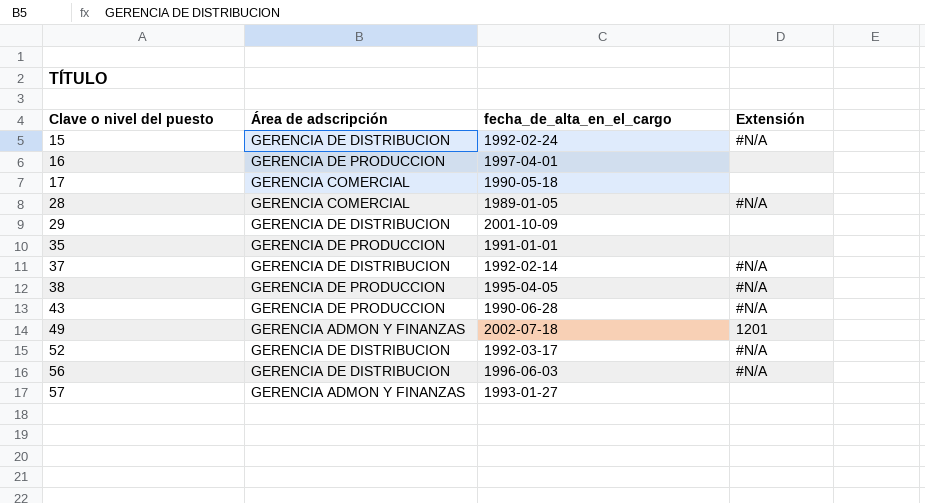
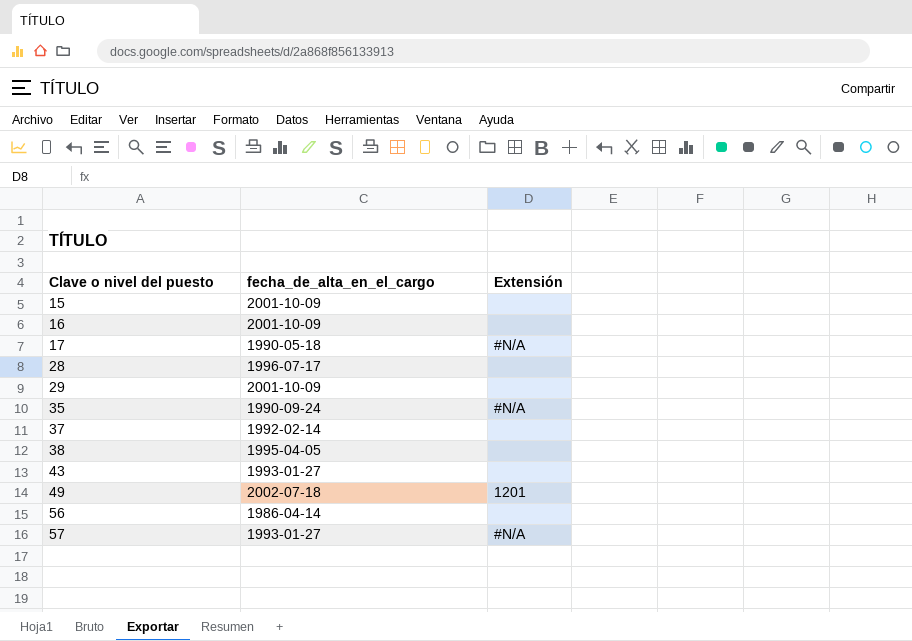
column Área de adscripción | position: 2 -> none
row 52: GERENCIA DE DISTRIBUCION | 1992-03-17 | #N/A -> none
15 | fecha_de_alta_en_el_cargo: 1992-02-24 -> 2001-10-09
15 | Extensión: #N/A -> none
16 | fecha_de_alta_en_el_cargo: 1997-04-01 -> 2001-10-09
17 | Extensión: none -> #N/A
28 | fecha_de_alta_en_el_cargo: 1989-01-05 -> 1996-07-17
28 | Extensión: #N/A -> none
35 | fecha_de_alta_en_el_cargo: 1991-01-01 -> 1990-09-24
35 | Extensión: none -> #N/A
37 | Extensión: #N/A -> none
38 | Extensión: #N/A -> none
43 | fecha_de_alta_en_el_cargo: 1990-06-28 -> 1993-01-27
43 | Extensión: #N/A -> none
56 | fecha_de_alta_en_el_cargo: 1996-06-03 -> 1986-04-14
56 | Extensión: #N/A -> none
57 | Extensión: none -> #N/A

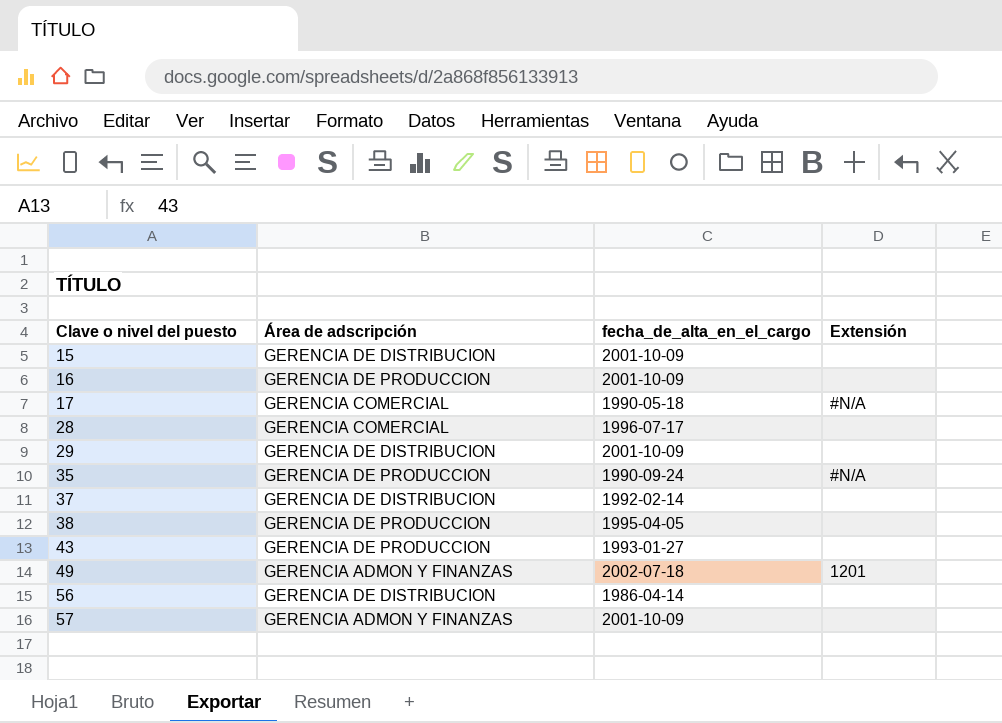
column Área de adscripción | position: none -> 2
57 | fecha_de_alta_en_el_cargo: 1993-01-27 -> 2001-10-09
57 | Extensión: #N/A -> none

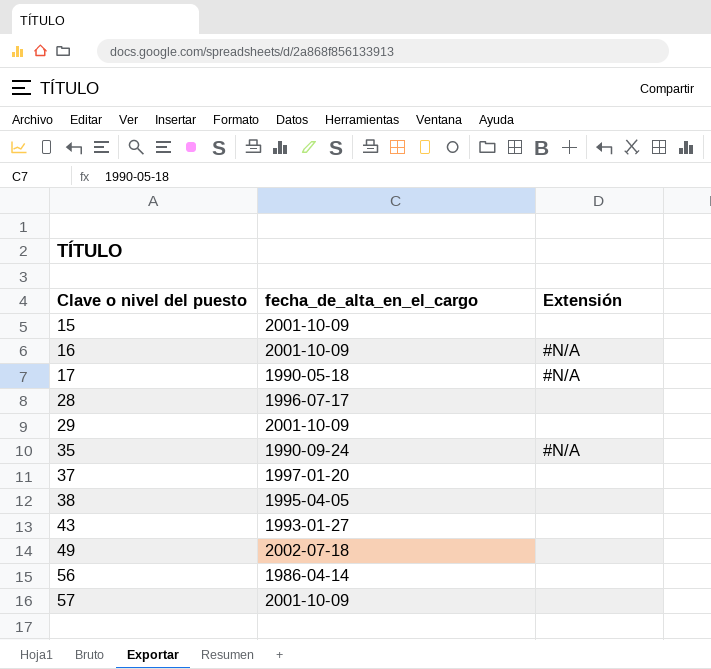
column Área de adscripción | position: 2 -> none
16 | Extensión: none -> #N/A
37 | fecha_de_alta_en_el_cargo: 1992-02-14 -> 1997-01-20
49 | Extensión: 1201 -> none

